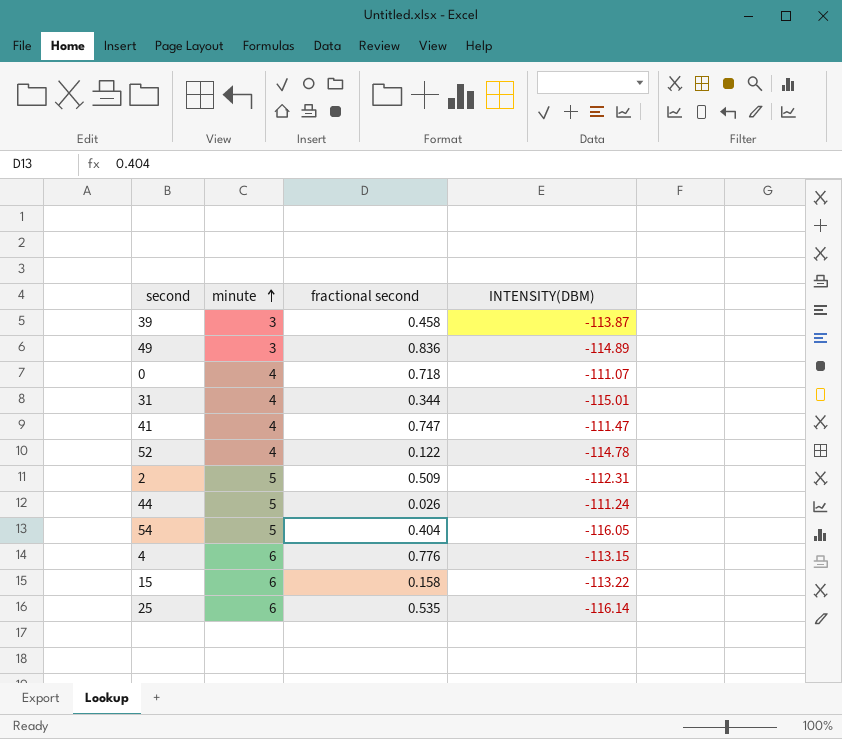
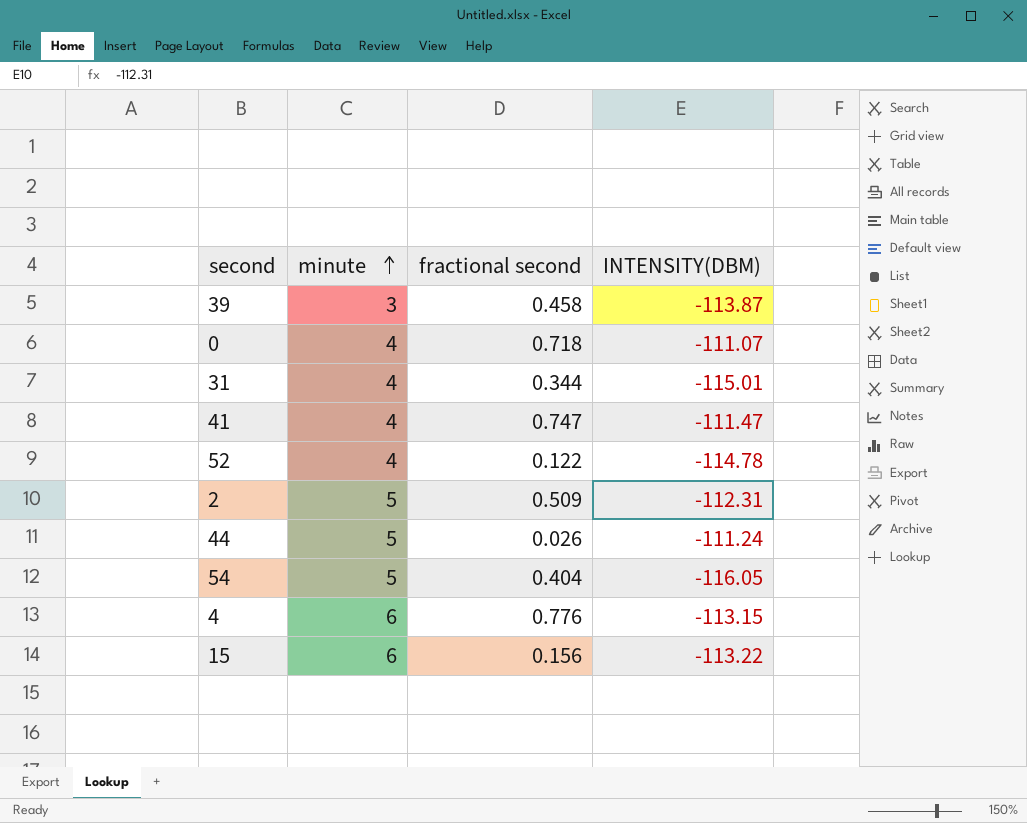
row 49: 3 | 0.836 | -114.89 -> none
row 25: 6 | 0.535 | -116.14 -> none
15 | fractional second: 0.158 -> 0.156

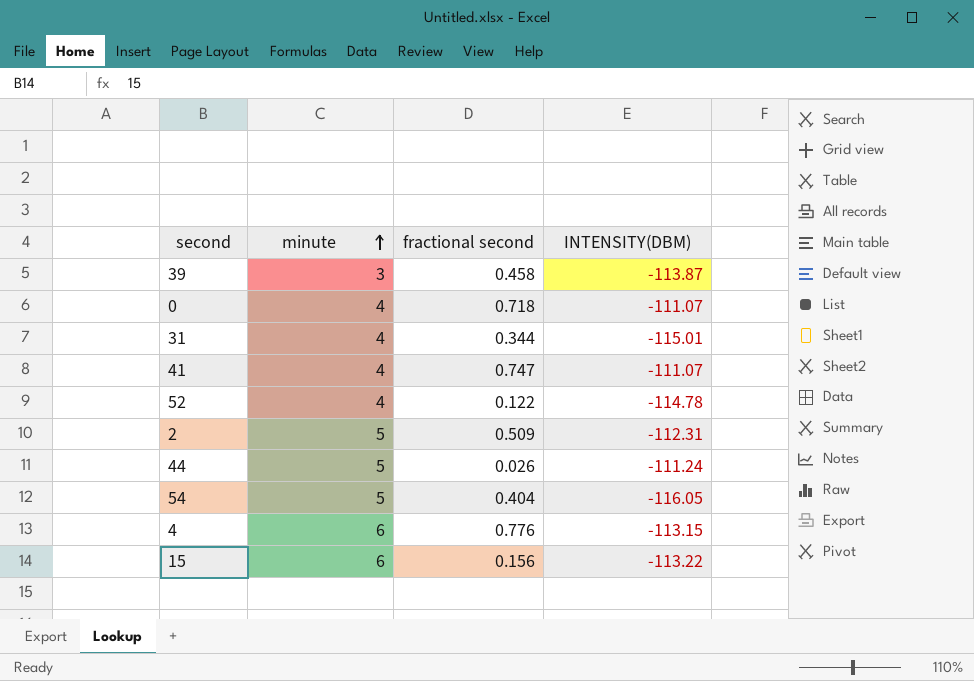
41 | INTENSITY(DBM): -111.47 -> -111.07

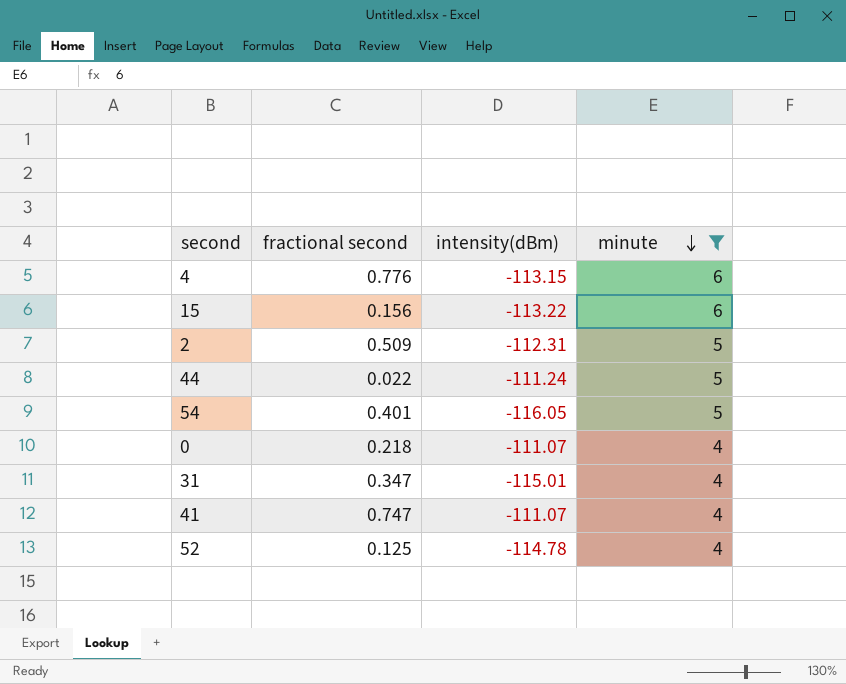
filter: none -> minute != 3
row order: minute ascending -> minute descending
column name: INTENSITY(DBM) -> intensity(dBm)
column minute | position: 2 -> 4
44 | fractional second: 0.026 -> 0.022
54 | fractional second: 0.404 -> 0.401
0 | fractional second: 0.718 -> 0.218
31 | fractional second: 0.344 -> 0.347
52 | fractional second: 0.122 -> 0.125

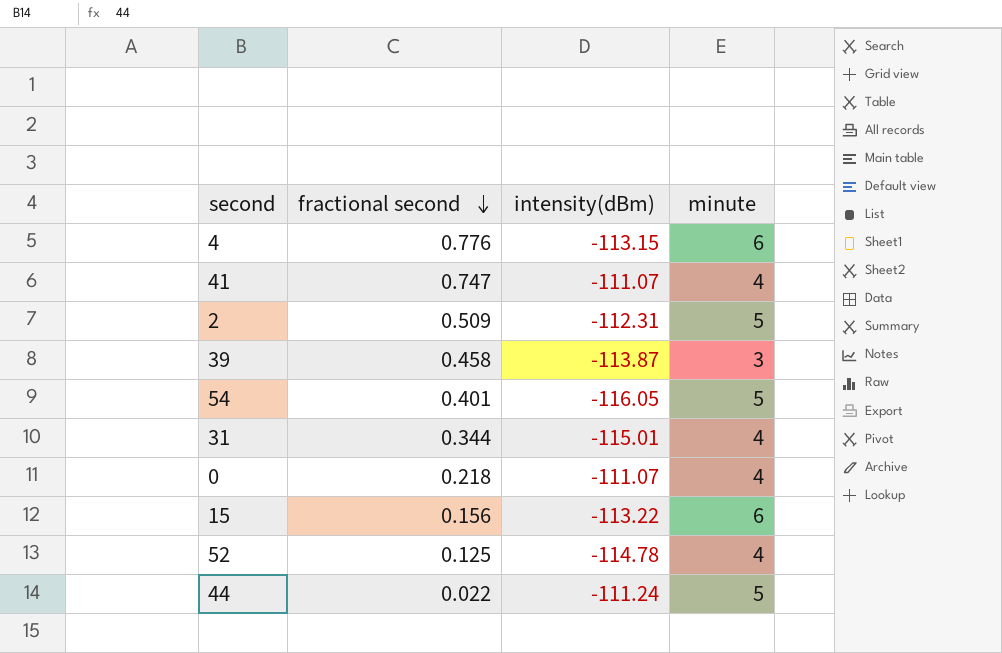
filter: minute != 3 -> none
row order: minute descending -> fractional second descending
31 | fractional second: 0.347 -> 0.344

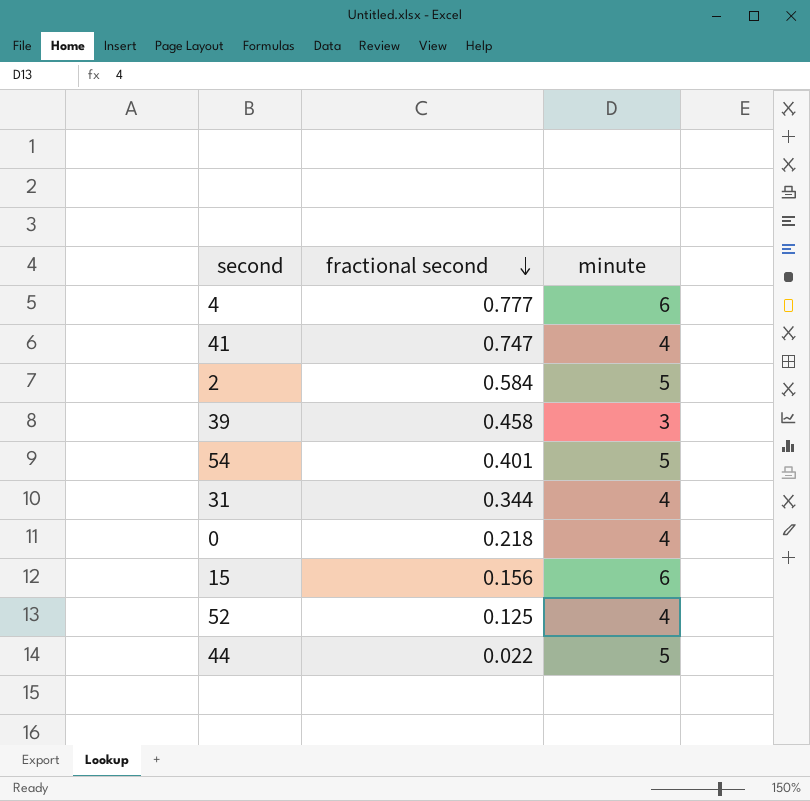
column intensity(dBm) | position: 3 -> none
4 | fractional second: 0.776 -> 0.777
2 | fractional second: 0.509 -> 0.584

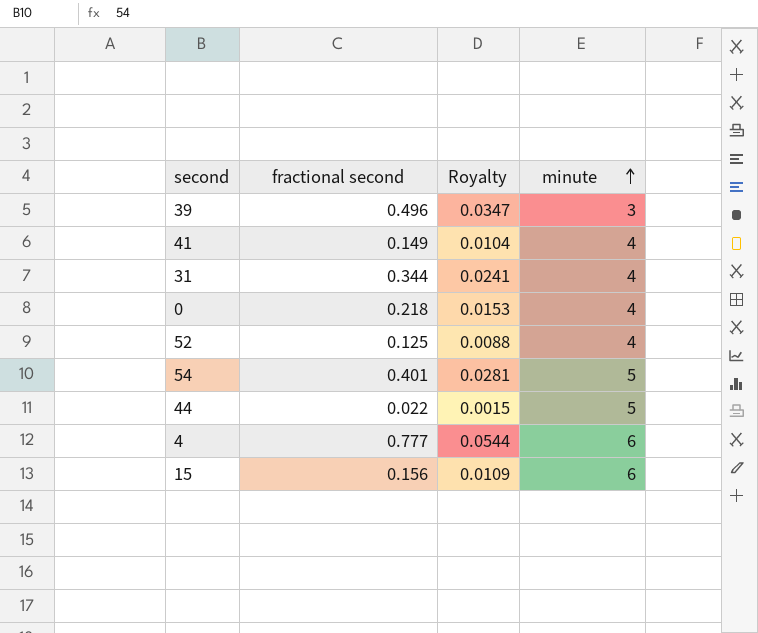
row order: fractional second descending -> minute ascending
column Royalty | formula: none -> [fractional second] * 0.07
row 2: 0.584 | 5 -> none
39 | fractional second: 0.458 -> 0.496
41 | fractional second: 0.747 -> 0.149

